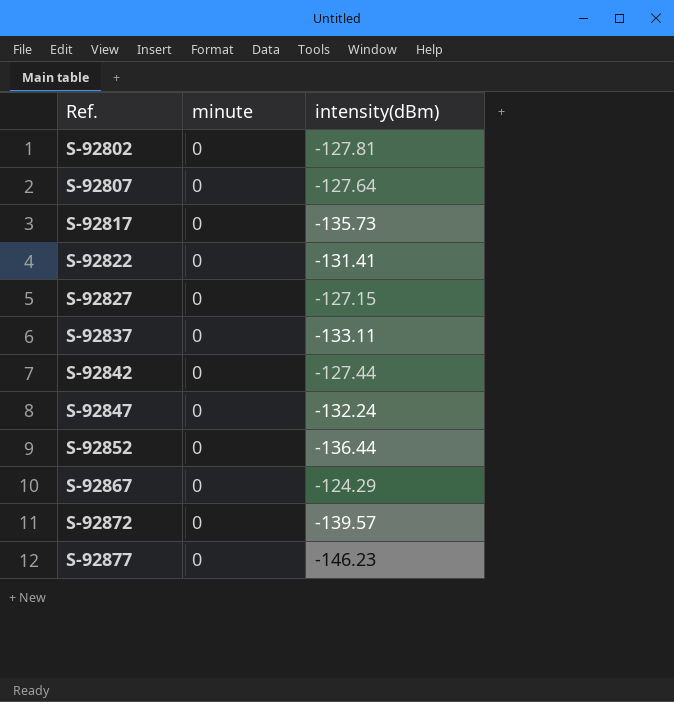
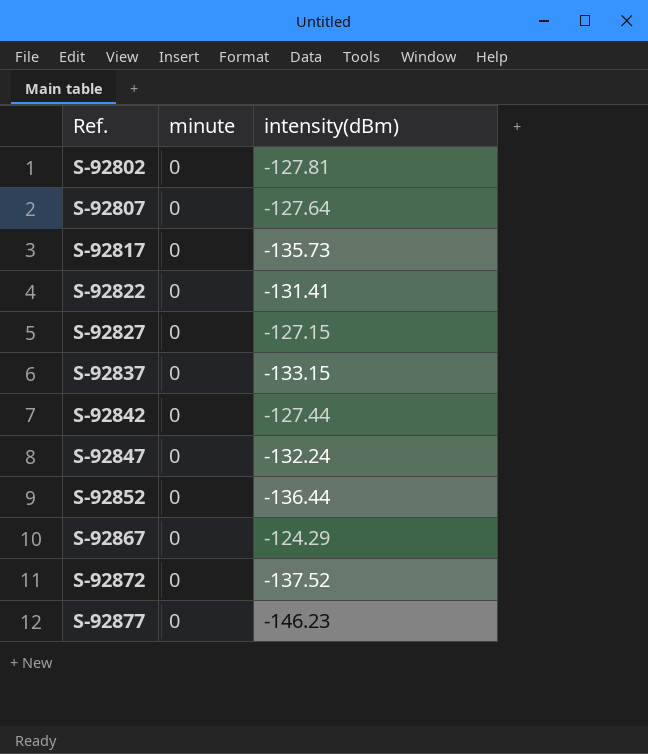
S-92837 | intensity(dBm): -133.11 -> -133.15
S-92872 | intensity(dBm): -139.57 -> -137.52

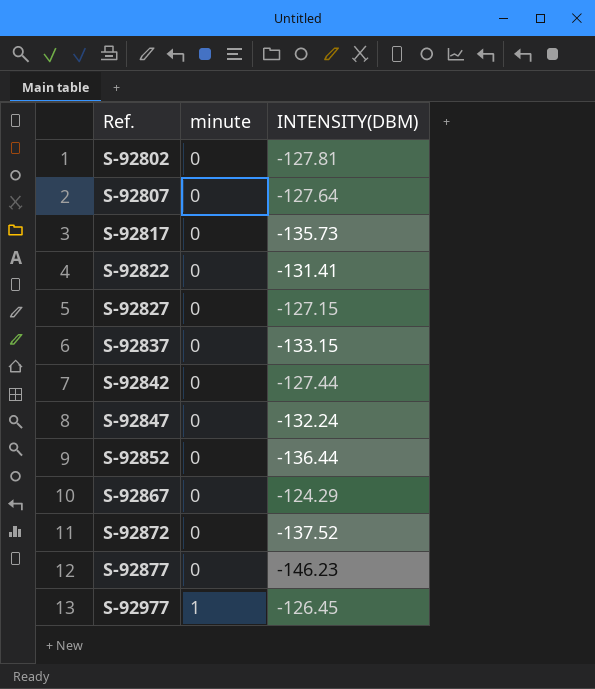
column name: intensity(dBm) -> INTENSITY(DBM)
row S-92977: none -> 1 | -126.45

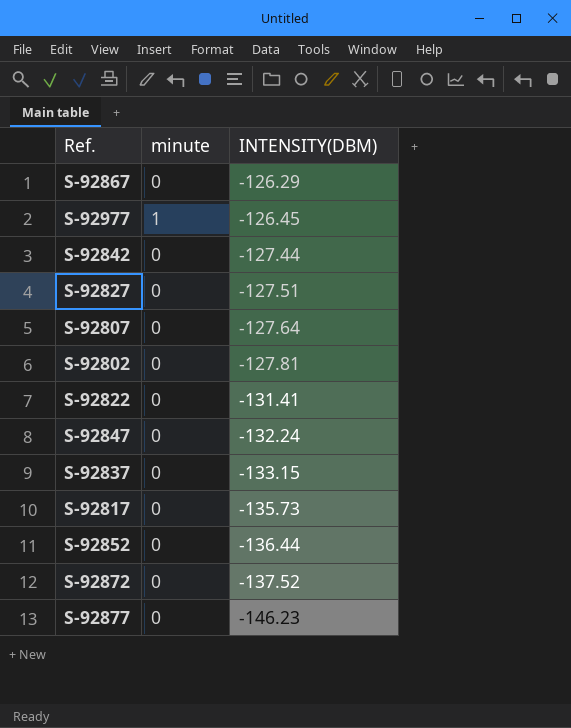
row order: Ref. ascending -> INTENSITY(DBM) descending
S-92867 | INTENSITY(DBM): -124.29 -> -126.29
S-92827 | INTENSITY(DBM): -127.15 -> -127.51

